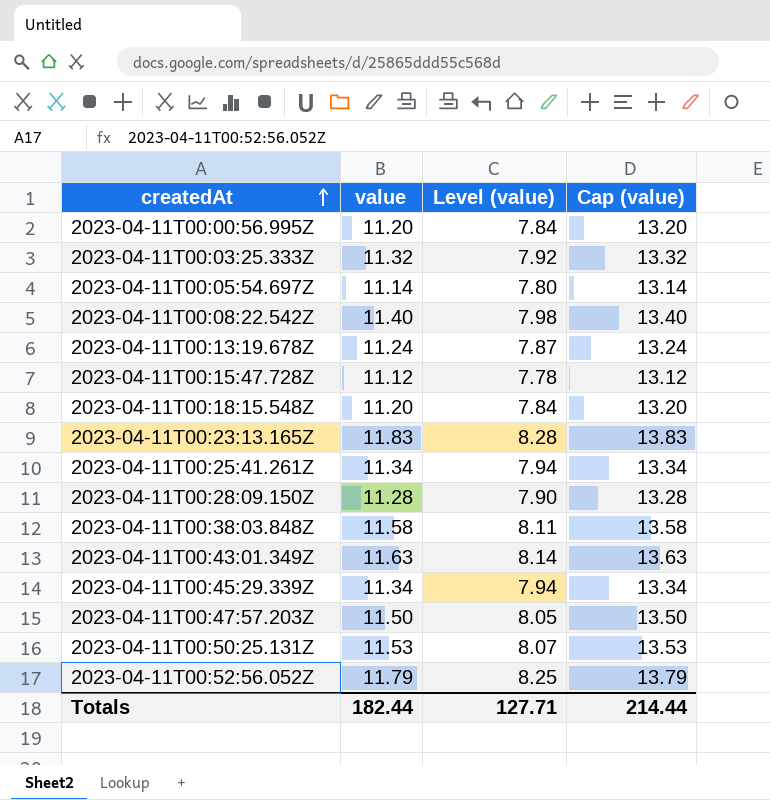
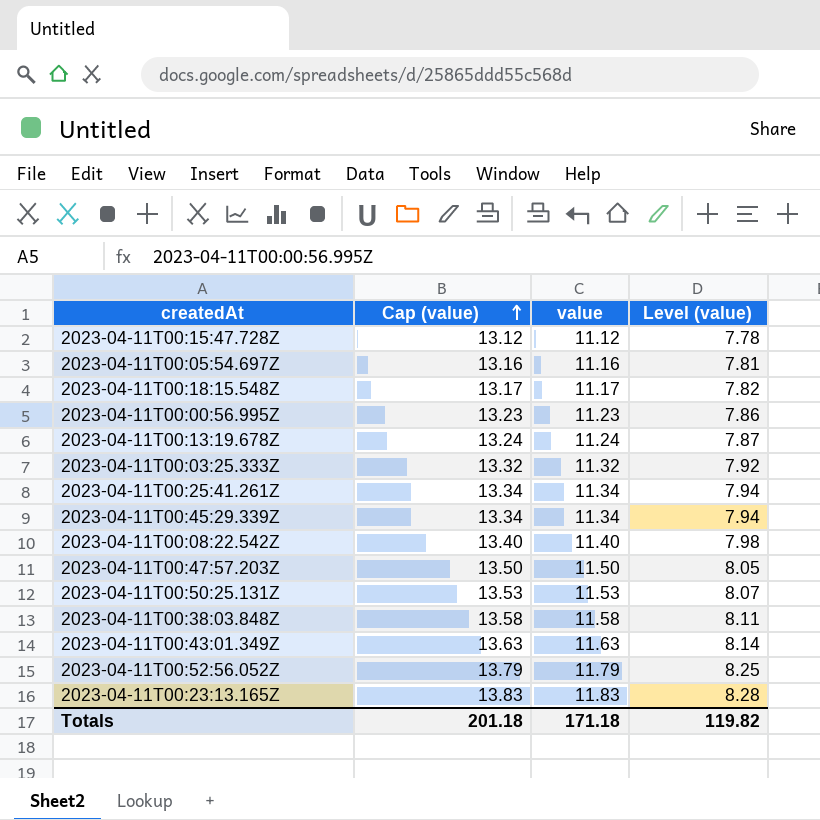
row order: createdAt ascending -> Cap (value) ascending
column Cap (value) | position: 4 -> 2
row 2023-04-11T00:28:09.150Z: 11.28 | 7.90 | 13.28 -> none
2023-04-11T00:05:54.697Z | Cap (value): 13.14 -> 13.16
2023-04-11T00:05:54.697Z | value: 11.14 -> 11.16
2023-04-11T00:05:54.697Z | Level (value): 7.80 -> 7.81
2023-04-11T00:18:15.548Z | Cap (value): 13.20 -> 13.17
2023-04-11T00:18:15.548Z | value: 11.20 -> 11.17
2023-04-11T00:18:15.548Z | Level (value): 7.84 -> 7.82
2023-04-11T00:00:56.995Z | Cap (value): 13.20 -> 13.23
2023-04-11T00:00:56.995Z | value: 11.20 -> 11.23
2023-04-11T00:00:56.995Z | Level (value): 7.84 -> 7.86
Totals | Cap (value): 214.44 -> 201.18
Totals | value: 182.44 -> 171.18
Totals | Level (value): 127.71 -> 119.82

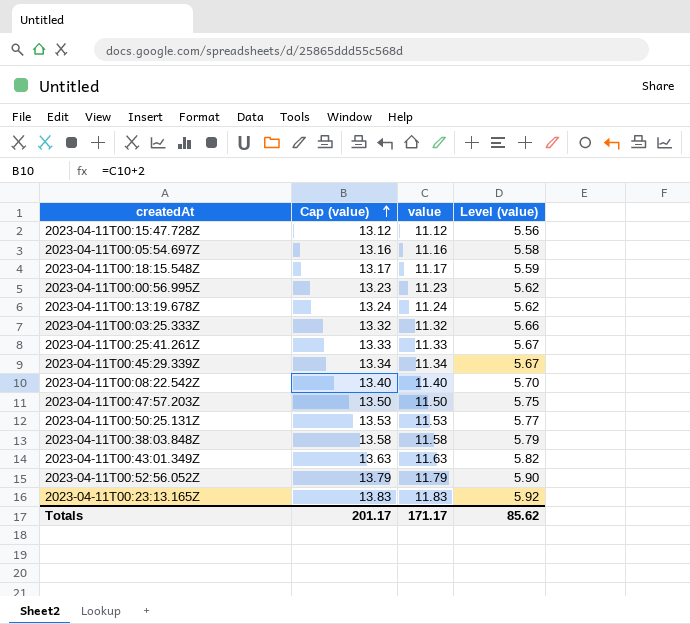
column Level (value) | formula: [value] * 0.7 -> [value] * 0.5
2023-04-11T00:25:41.261Z | Cap (value): 13.34 -> 13.33
2023-04-11T00:25:41.261Z | value: 11.34 -> 11.33
Totals | Cap (value): 201.18 -> 201.17
Totals | value: 171.18 -> 171.17
Totals | Level (value): 119.82 -> 85.62

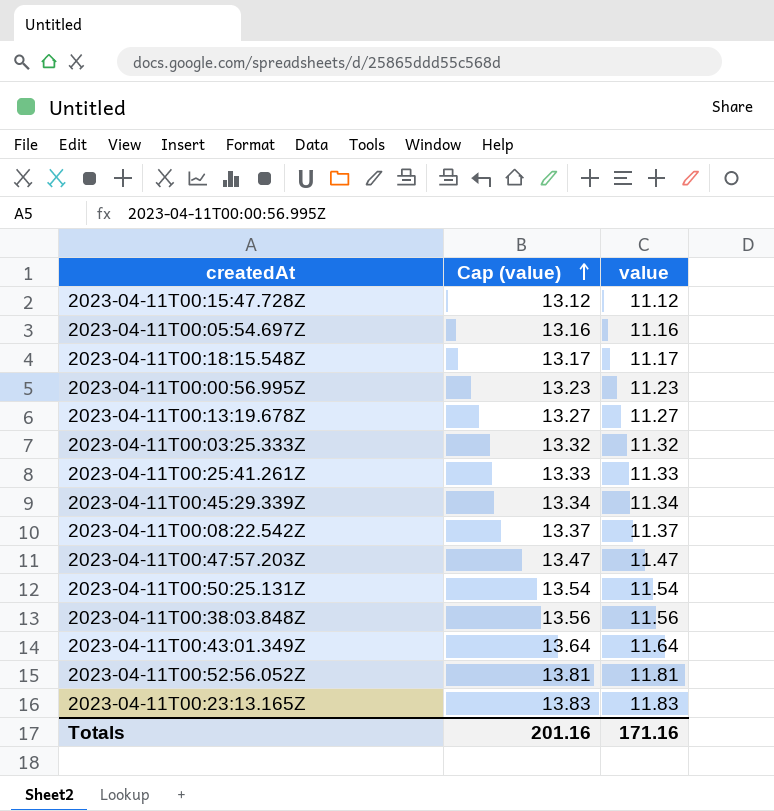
column Level (value) | formula: [value] * 0.5 -> none
2023-04-11T00:13:19.678Z | Cap (value): 13.24 -> 13.27
2023-04-11T00:13:19.678Z | value: 11.24 -> 11.27
2023-04-11T00:08:22.542Z | Cap (value): 13.40 -> 13.37
2023-04-11T00:08:22.542Z | value: 11.40 -> 11.37
2023-04-11T00:47:57.203Z | Cap (value): 13.50 -> 13.47
2023-04-11T00:47:57.203Z | value: 11.50 -> 11.47
2023-04-11T00:50:25.131Z | Cap (value): 13.53 -> 13.54
2023-04-11T00:50:25.131Z | value: 11.53 -> 11.54
2023-04-11T00:38:03.848Z | Cap (value): 13.58 -> 13.56
2023-04-11T00:38:03.848Z | value: 11.58 -> 11.56
2023-04-11T00:43:01.349Z | Cap (value): 13.63 -> 13.64
2023-04-11T00:43:01.349Z | value: 11.63 -> 11.64
2023-04-11T00:52:56.052Z | Cap (value): 13.79 -> 13.81
2023-04-11T00:52:56.052Z | value: 11.79 -> 11.81
Totals | Cap (value): 201.17 -> 201.16
Totals | value: 171.17 -> 171.16

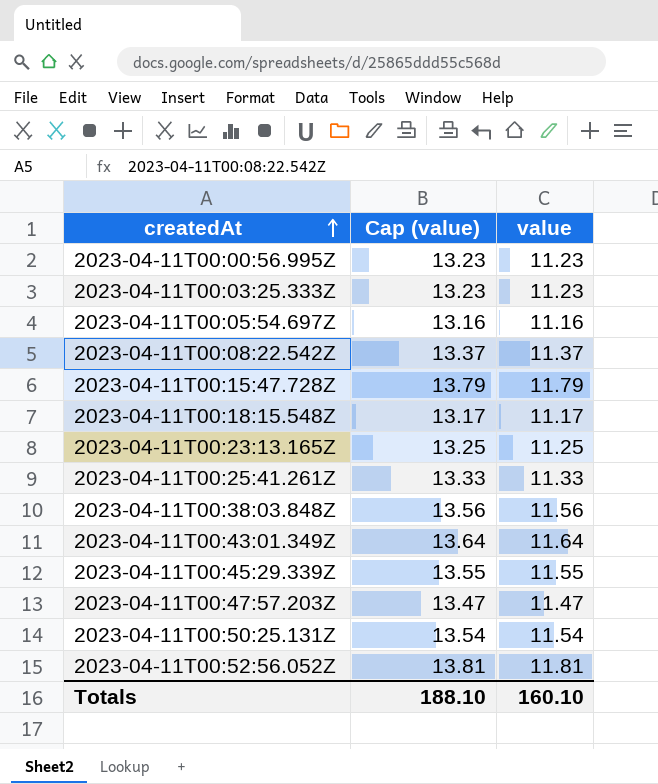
row order: Cap (value) ascending -> createdAt ascending
row 2023-04-11T00:13:19.678Z: 13.27 | 11.27 -> none
2023-04-11T00:03:25.333Z | Cap (value): 13.32 -> 13.23
2023-04-11T00:03:25.333Z | value: 11.32 -> 11.23
2023-04-11T00:15:47.728Z | Cap (value): 13.12 -> 13.79
2023-04-11T00:15:47.728Z | value: 11.12 -> 11.79
2023-04-11T00:23:13.165Z | Cap (value): 13.83 -> 13.25
2023-04-11T00:23:13.165Z | value: 11.83 -> 11.25
2023-04-11T00:45:29.339Z | Cap (value): 13.34 -> 13.55
2023-04-11T00:45:29.339Z | value: 11.34 -> 11.55
Totals | Cap (value): 201.16 -> 188.10
Totals | value: 171.16 -> 160.10

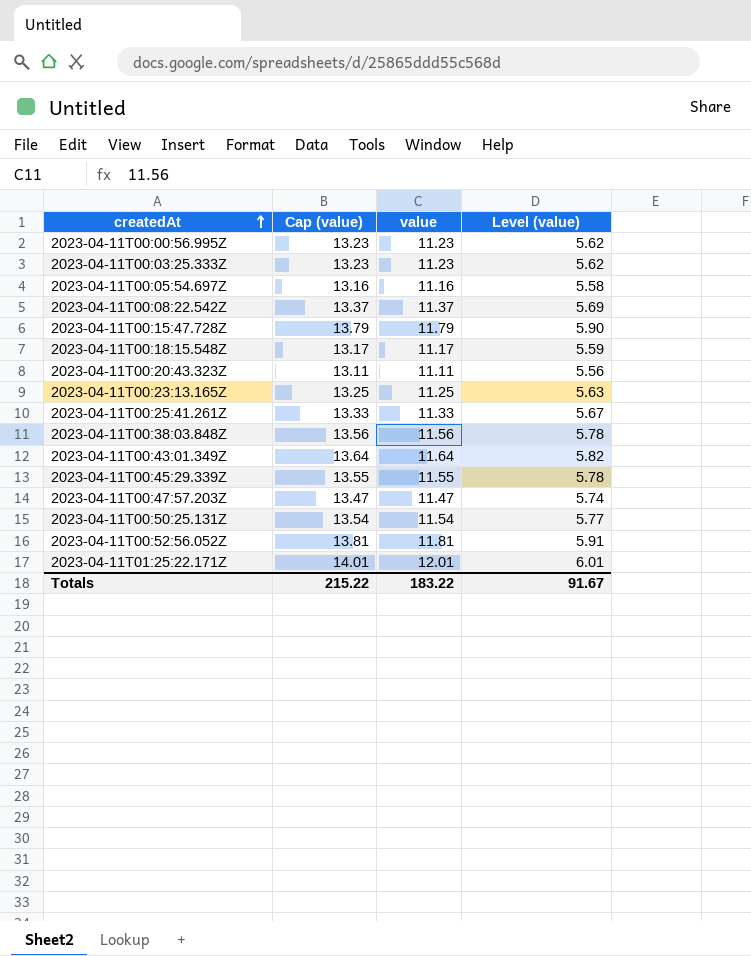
column Level (value) | formula: none -> [value] * 0.5
row 2023-04-11T00:20:43.323Z: none -> 13.11 | 11.11 | 5.56
row 2023-04-11T01:25:22.171Z: none -> 14.01 | 12.01 | 6.01
Totals | Cap (value): 188.10 -> 215.22
Totals | value: 160.10 -> 183.22

